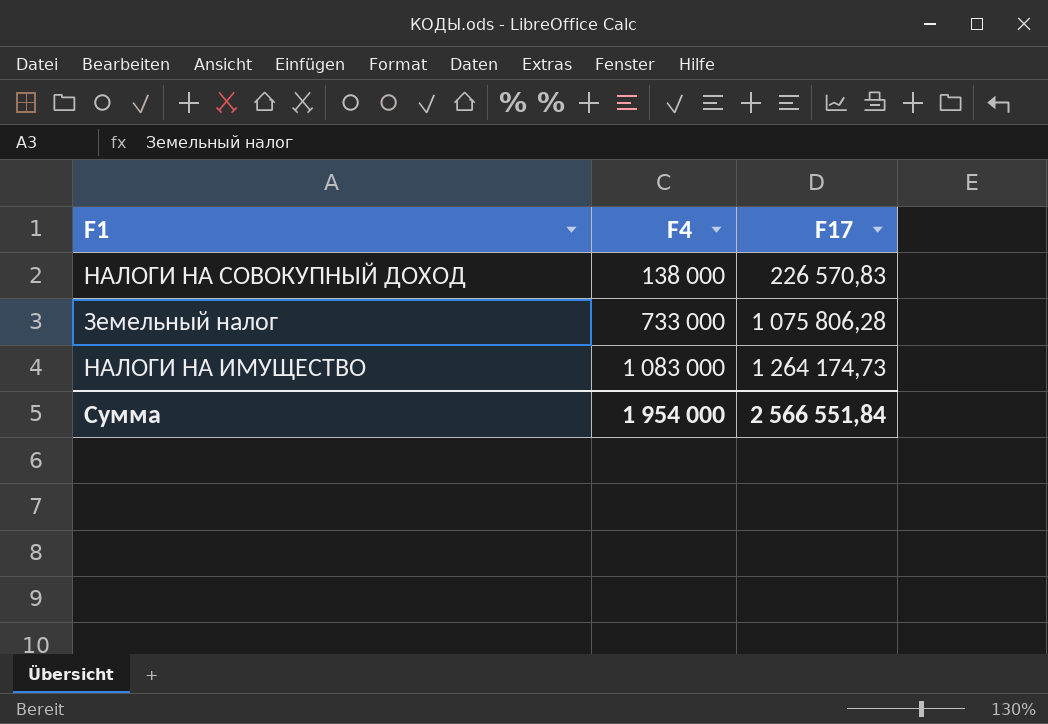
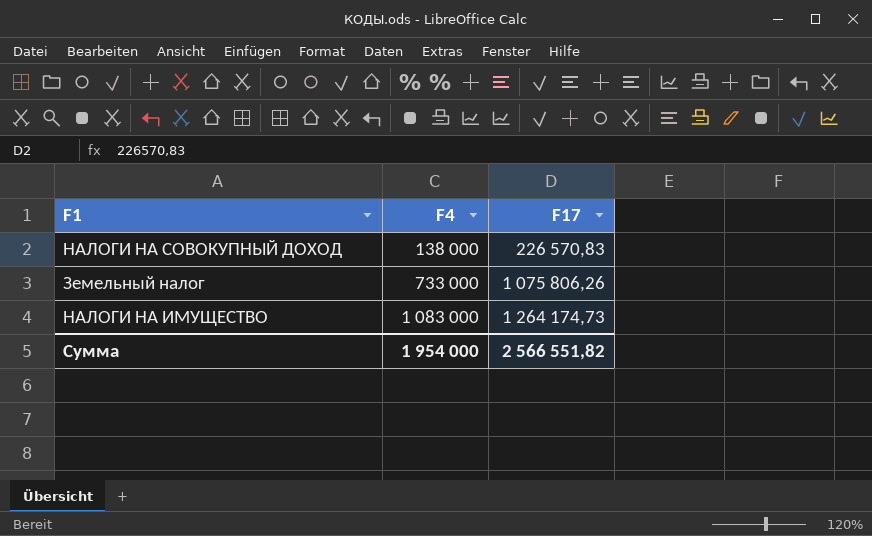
Земельный налог | F17: 1 075 806,28 -> 1 075 806,26
Сумма | F17: 2 566 551,84 -> 2 566 551,82

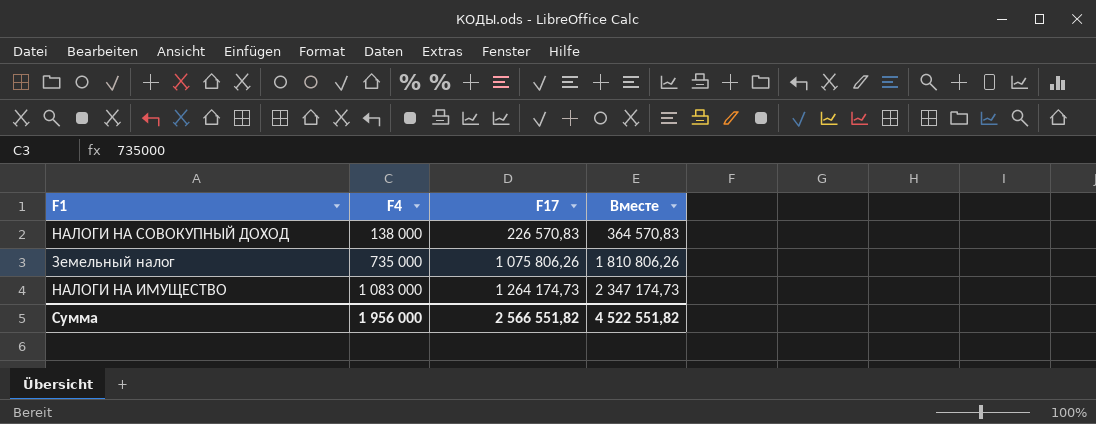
column Вместе | formula: none -> [F4] + [F17]
Земельный налог | F4: 733 000 -> 735 000
Сумма | F4: 1 954 000 -> 1 956 000

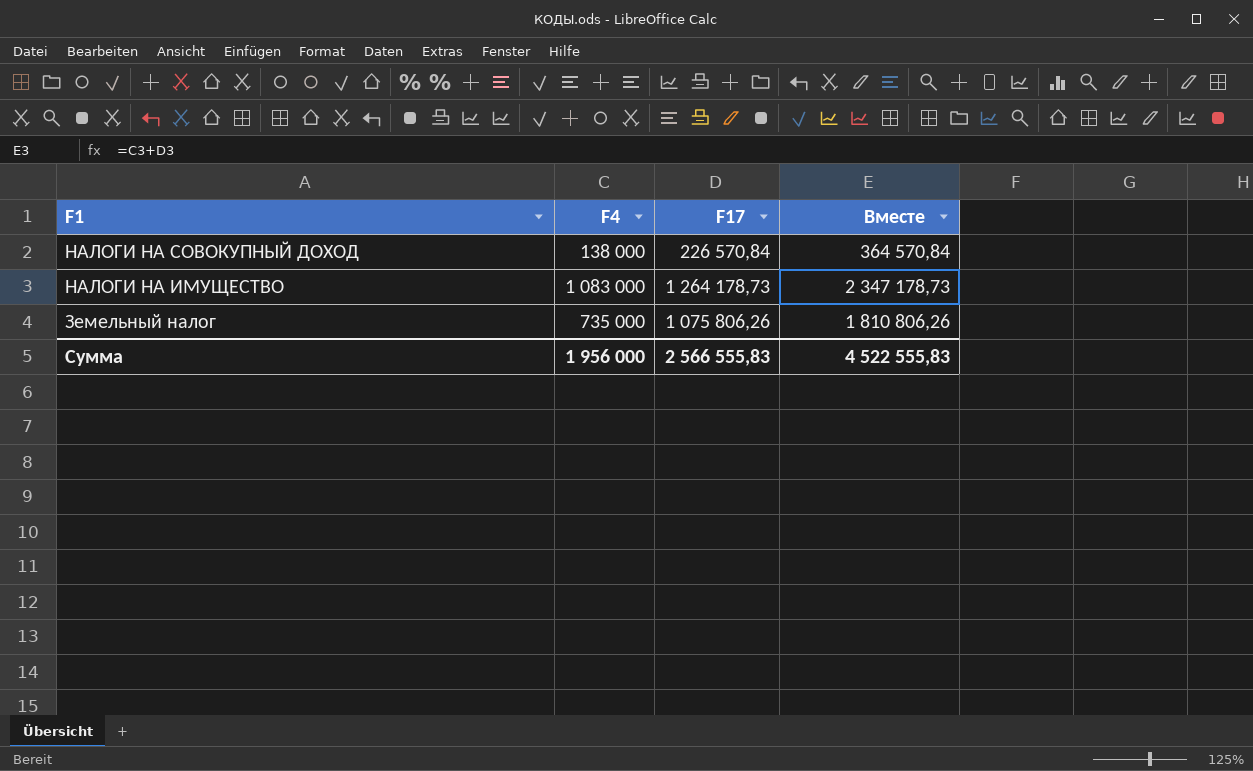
row order: F4 ascending -> F1 descending
НАЛОГИ НА СОВОКУПНЫЙ ДОХОД | F17: 226 570,83 -> 226 570,84
НАЛОГИ НА СОВОКУПНЫЙ ДОХОД | Вместе: 364 570,83 -> 364 570,84
НАЛОГИ НА ИМУЩЕСТВО | F17: 1 264 174,73 -> 1 264 178,73
НАЛОГИ НА ИМУЩЕСТВО | Вместе: 2 347 174,73 -> 2 347 178,73
Сумма | F17: 2 566 551,82 -> 2 566 555,83
Сумма | Вместе: 4 522 551,82 -> 4 522 555,83

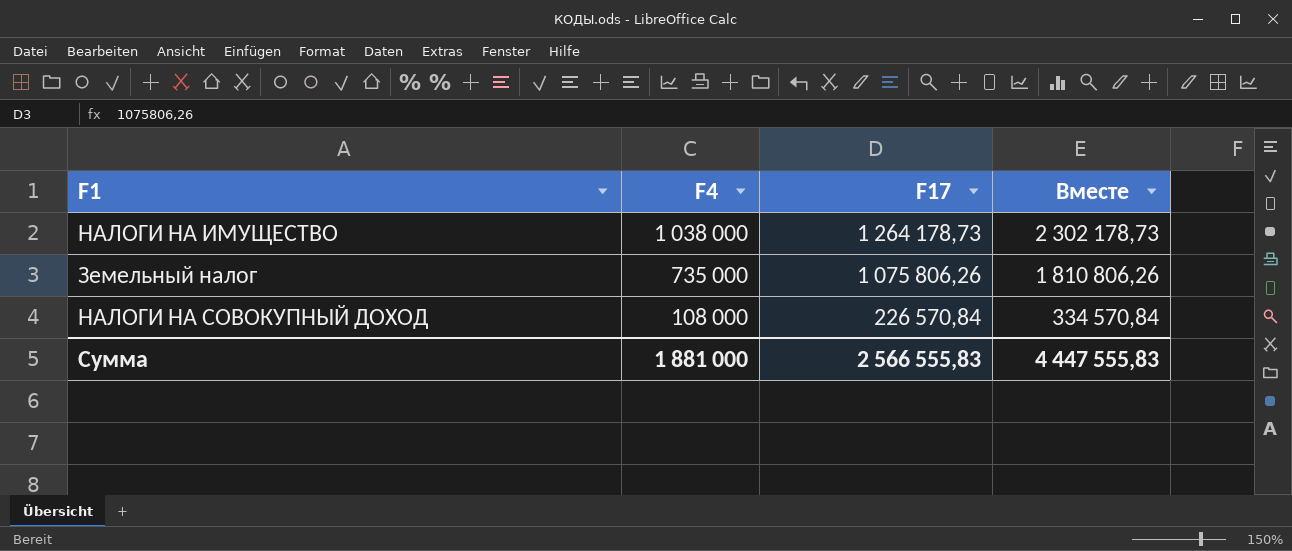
row order: F1 descending -> F4 descending
НАЛОГИ НА ИМУЩЕСТВО | F4: 1 083 000 -> 1 038 000
НАЛОГИ НА ИМУЩЕСТВО | Вместе: 2 347 178,73 -> 2 302 178,73
НАЛОГИ НА СОВОКУПНЫЙ ДОХОД | F4: 138 000 -> 108 000
НАЛОГИ НА СОВОКУПНЫЙ ДОХОД | Вместе: 364 570,84 -> 334 570,84
Сумма | F4: 1 956 000 -> 1 881 000
Сумма | Вместе: 4 522 555,83 -> 4 447 555,83

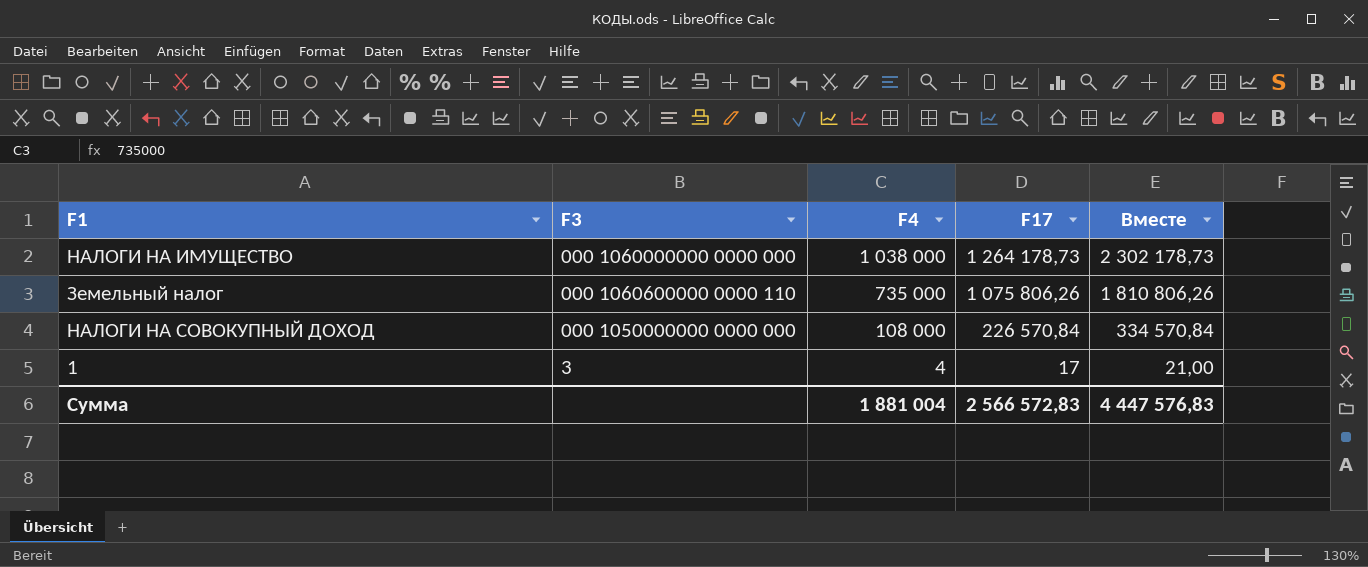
column F3 | position: none -> 2
row 1: none -> 3 | 4 | 17 | 21,00
Сумма | F4: 1 881 000 -> 1 881 004
Сумма | F17: 2 566 555,83 -> 2 566 572,83
Сумма | Вместе: 4 447 555,83 -> 4 447 576,83

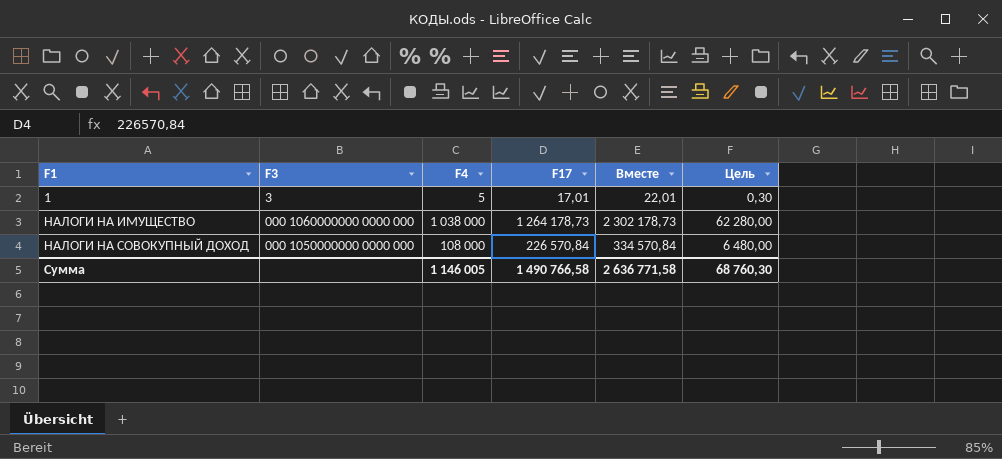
row order: F4 descending -> F1 ascending
column Цель | formula: none -> [F4] * 0,06
row Земельный налог: 000 1060600000 0000 110 | 735 000 | 1 075 806,26 | 1 810 806,26 -> none
1 | F4: 4 -> 5
1 | F17: 17 -> 17,01
1 | Вместе: 21,00 -> 22,01
Сумма | F4: 1 881 004 -> 1 146 005
Сумма | F17: 2 566 572,83 -> 1 490 766,58
Сумма | Вместе: 4 447 576,83 -> 2 636 771,58

